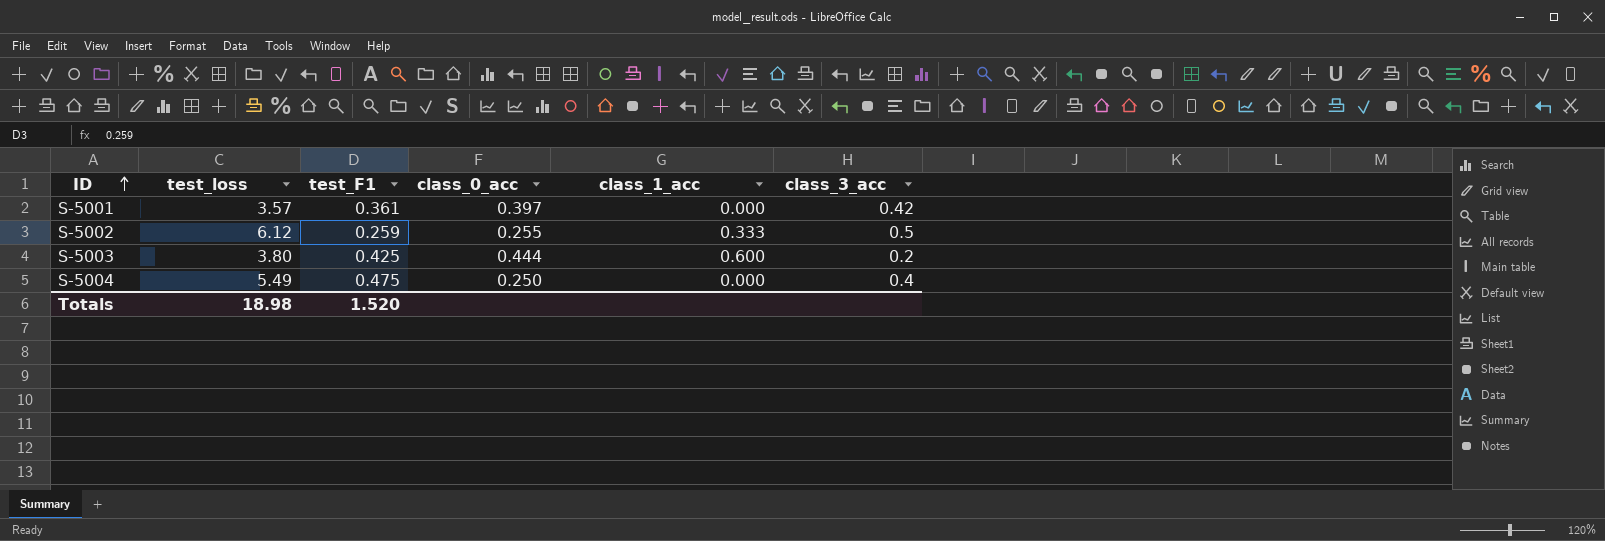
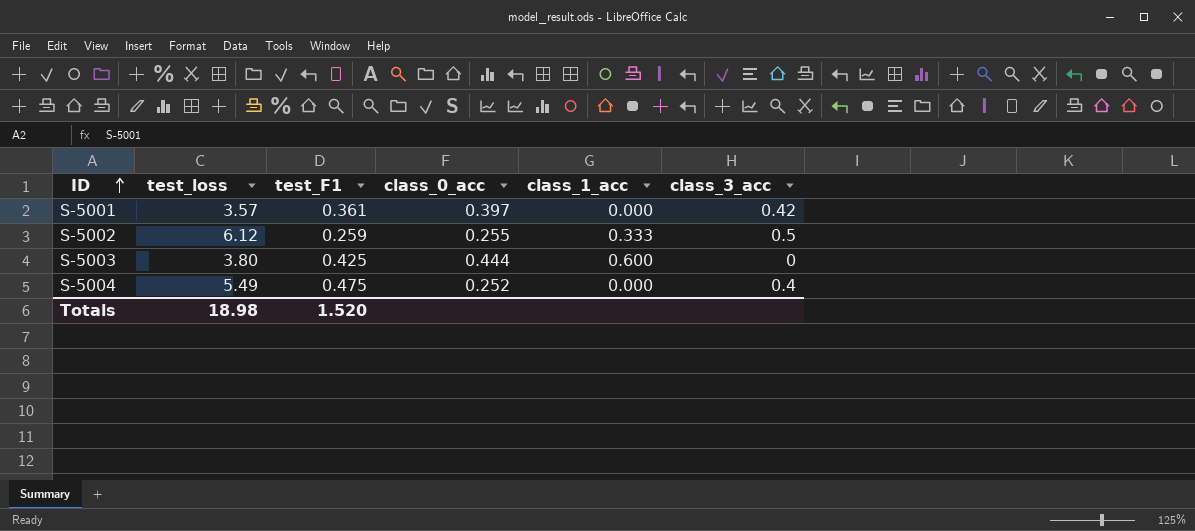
S-5003 | class_3_acc: 0.2 -> 0
S-5004 | class_0_acc: 0.250 -> 0.252

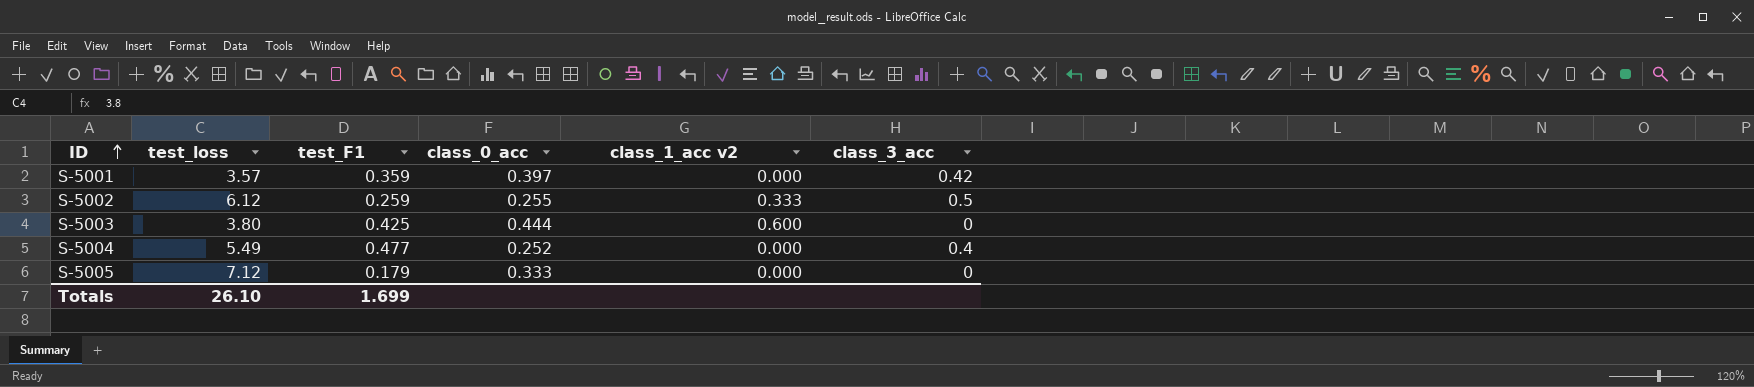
column name: class_1_acc -> class_1_acc v2
S-5001 | test_F1: 0.361 -> 0.359
S-5004 | test_F1: 0.475 -> 0.477
row S-5005: none -> 7.12 | 0.179 | 0.333 | 0.000 | 0
Totals | test_loss: 18.98 -> 26.10
Totals | test_F1: 1.520 -> 1.699

